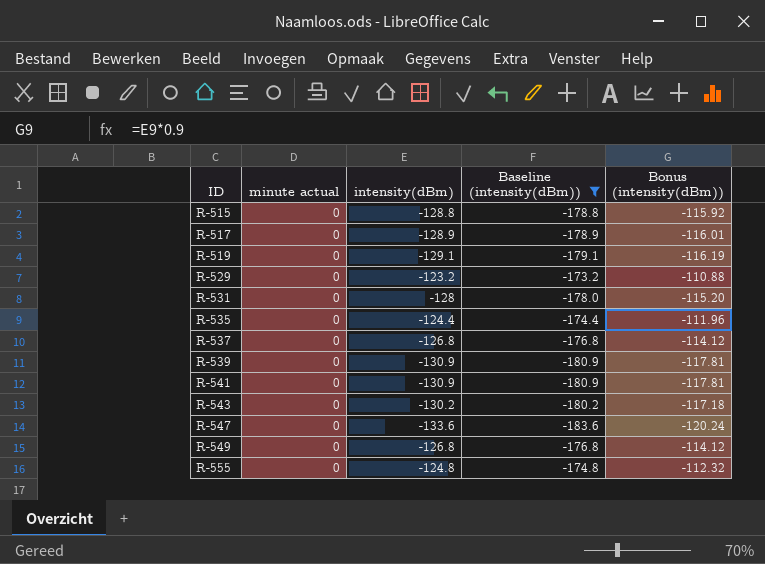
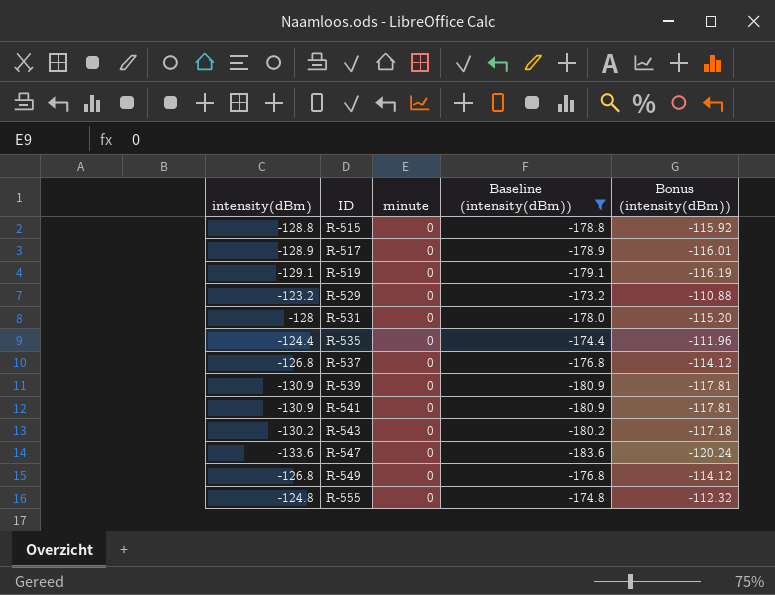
column intensity(dBm) | position: 3 -> 1
column name: minute actual -> minute

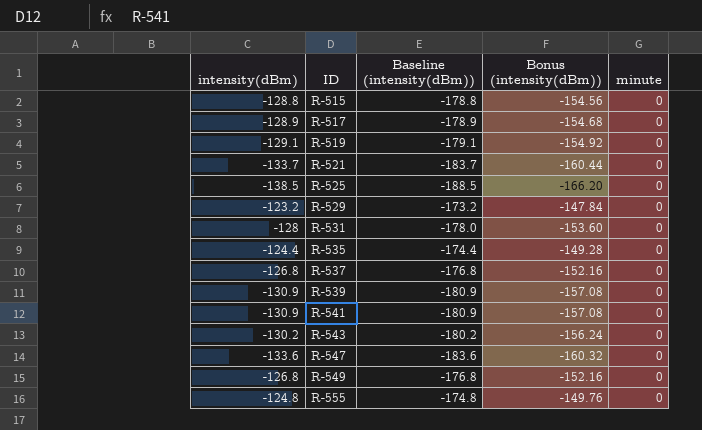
filter: Baseline (intensity(dBm)) >= -183.6 -> none
column Bonus (intensity(dBm)) | formula: [intensity(dBm)] * 0.9 -> [intensity(dBm)] * 1.2
column minute | position: 3 -> 5

